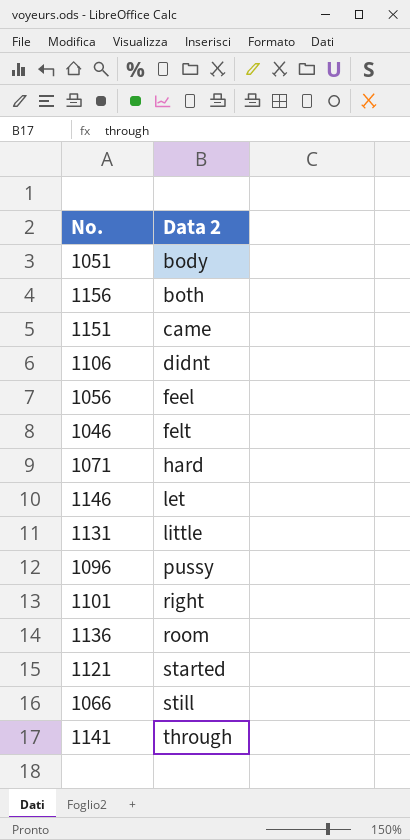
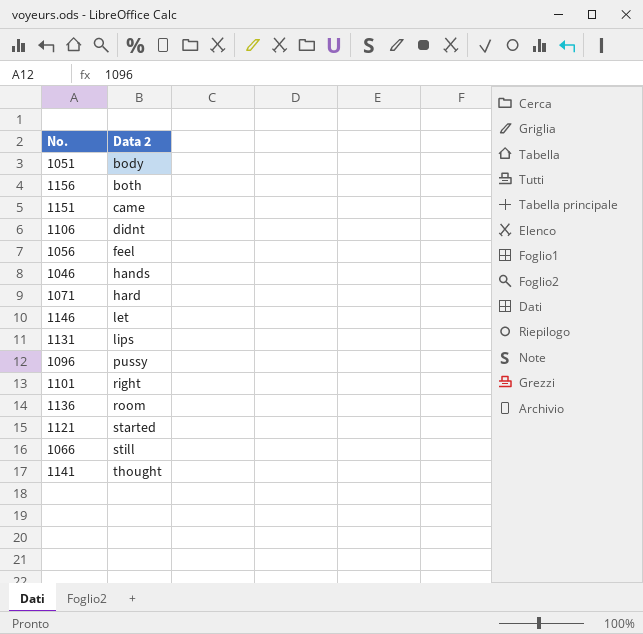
1046 | Data 2: felt -> hands
1131 | Data 2: little -> lips
1141 | Data 2: through -> thought

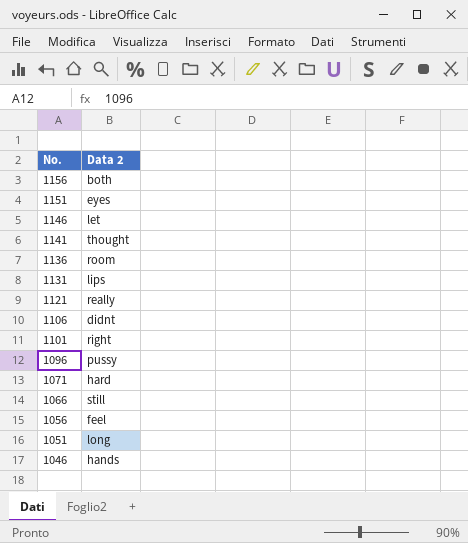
row order: Data 2 ascending -> No. descending
1151 | Data 2: came -> eyes
1121 | Data 2: started -> really
1051 | Data 2: body -> long

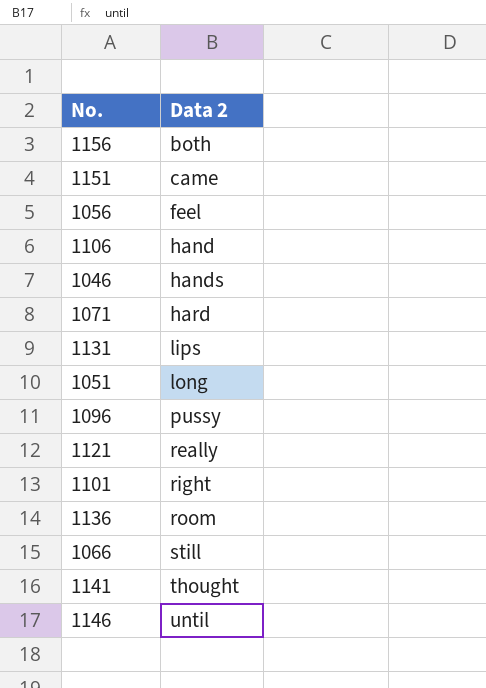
row order: No. descending -> Data 2 ascending
1151 | Data 2: eyes -> came
1106 | Data 2: didnt -> hand
1146 | Data 2: let -> until

